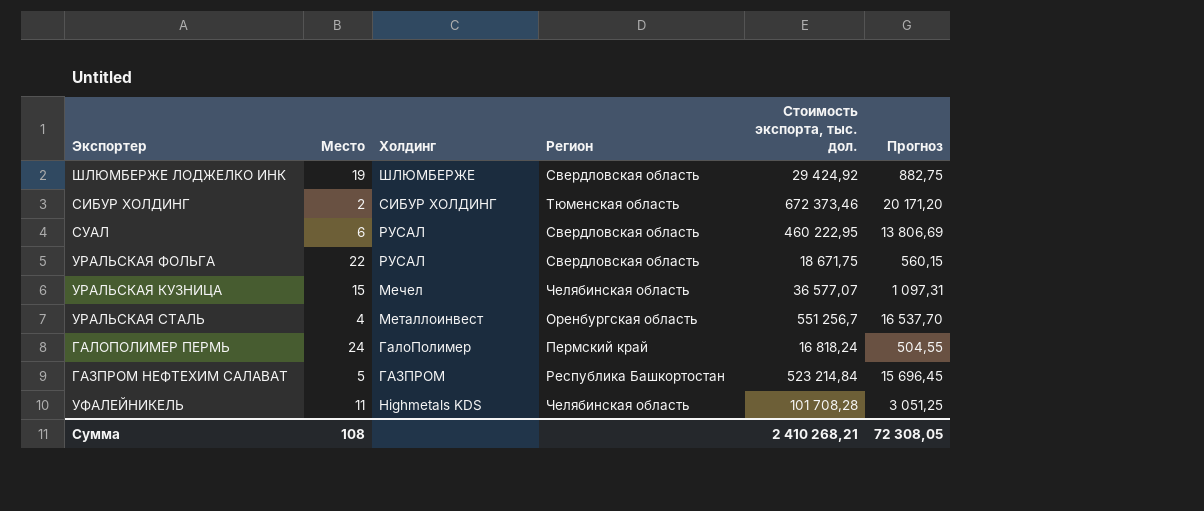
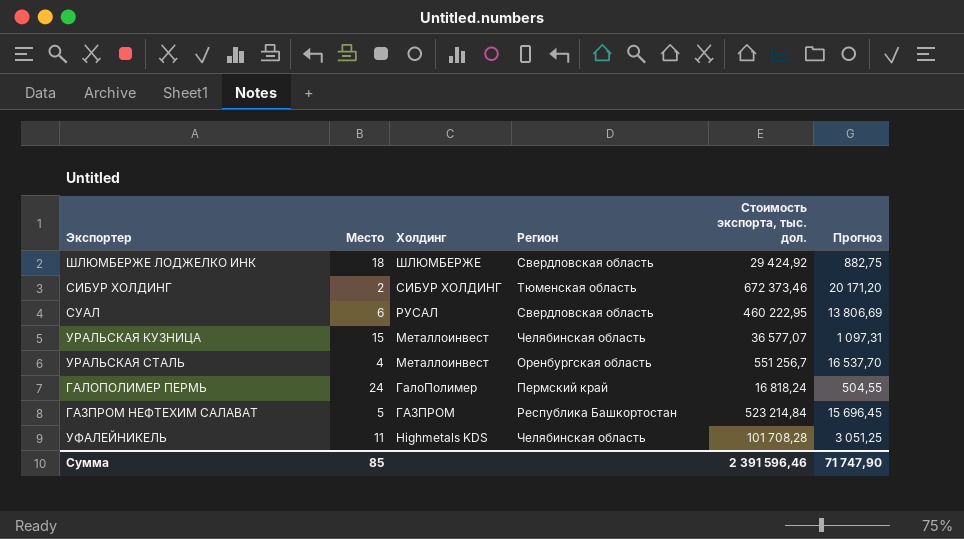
row УРАЛЬСКАЯ ФОЛЬГА: 22 | РУСАЛ | Свердловская область | 18 671,75 | 560,15 -> none
ШЛЮМБЕРЖЕ ЛОДЖЕЛКО ИНК | Место: 19 -> 18
УРАЛЬСКАЯ КУЗНИЦА | Холдинг: Мечел -> Металлоинвест
Сумма | Место: 108 -> 85
Сумма | Стоимость экспорта, тыс. дол.: 2 410 268,21 -> 2 391 596,46
Сумма | Прогноз: 72 308,05 -> 71 747,90

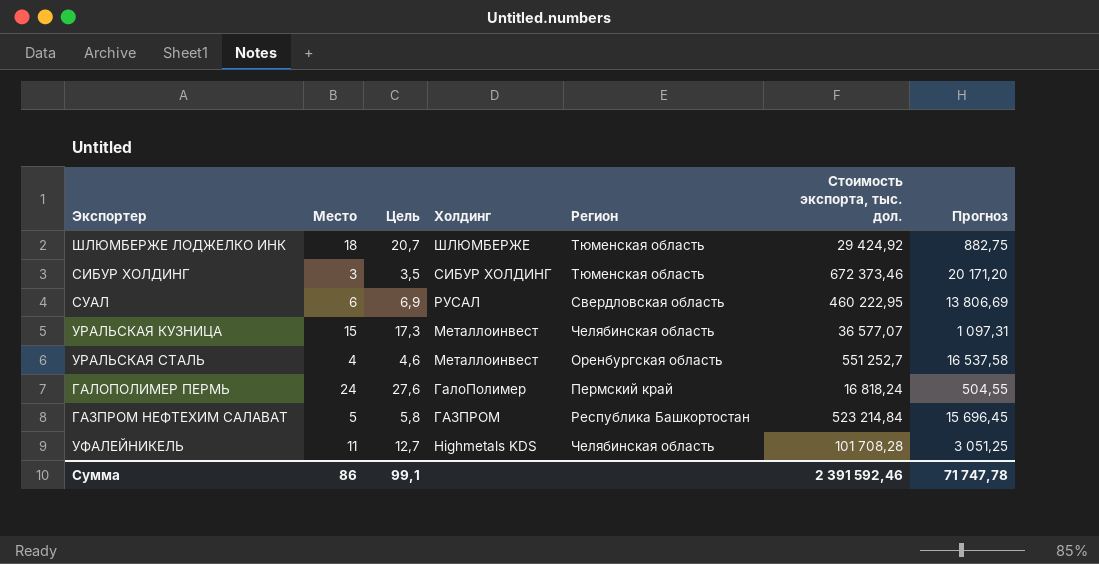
column Цель | formula: none -> [Место] * 1,15
ШЛЮМБЕРЖЕ ЛОДЖЕЛКО ИНК | Регион: Свердловская область -> Тюменская область
СИБУР ХОЛДИНГ | Место: 2 -> 3
УРАЛЬСКАЯ СТАЛЬ | Стоимость экспорта, тыс. дол.: 551 256,7 -> 551 252,7
УРАЛЬСКАЯ СТАЛЬ | Прогноз: 16 537,70 -> 16 537,58
Сумма | Место: 85 -> 86
Сумма | Стоимость экспорта, тыс. дол.: 2 391 596,46 -> 2 391 592,46
Сумма | Прогноз: 71 747,90 -> 71 747,78

